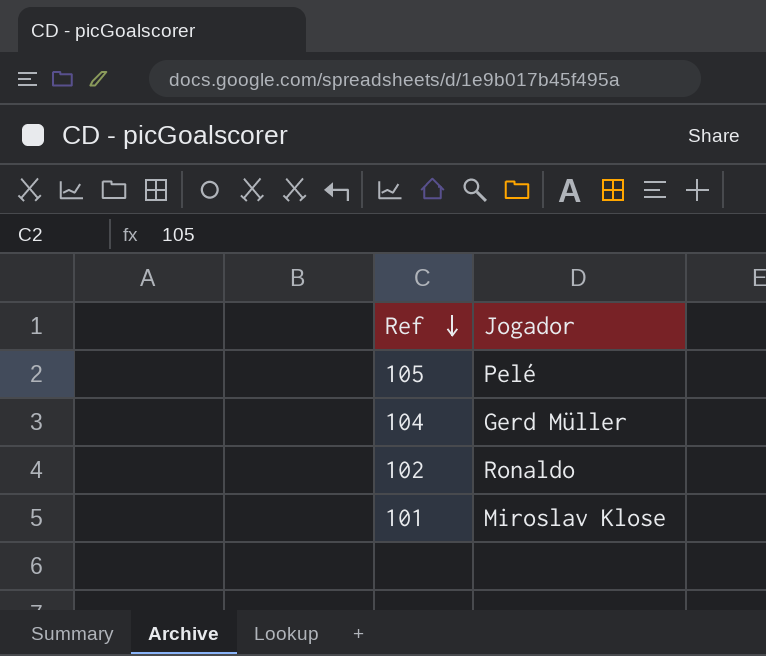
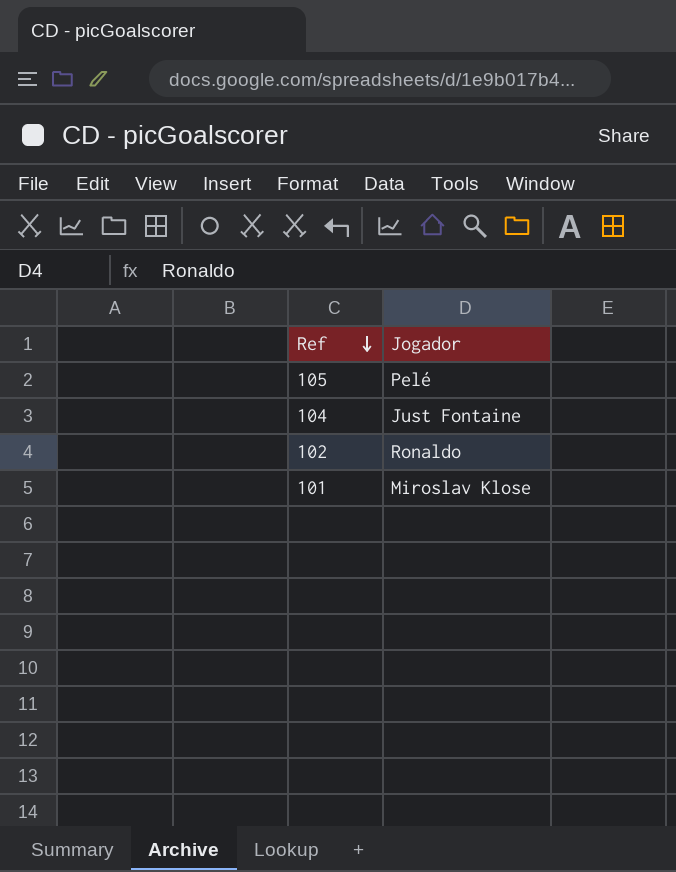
104 | Jogador: Gerd Müller -> Just Fontaine

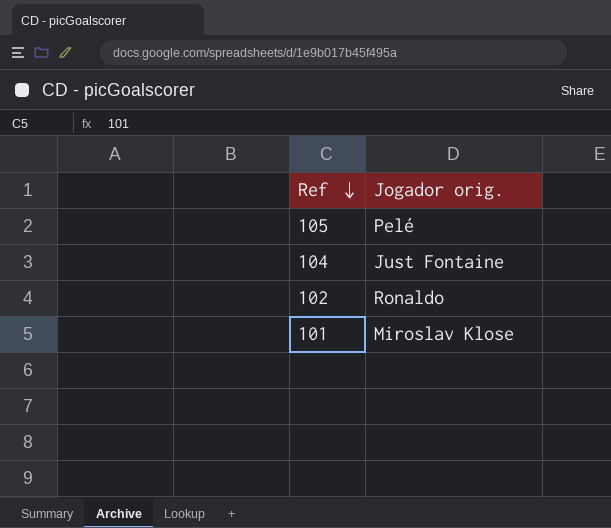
column name: Jogador -> Jogador orig.

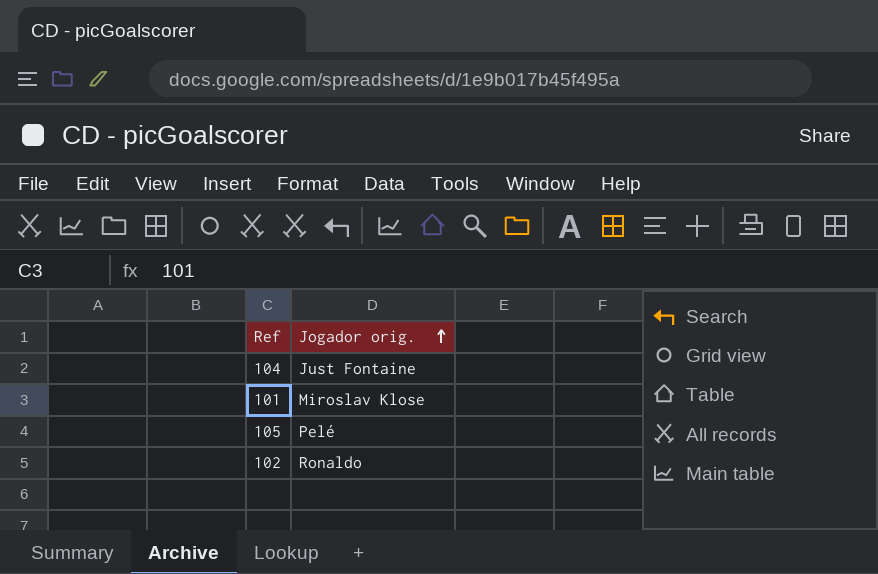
row order: Ref descending -> Jogador orig. ascending

